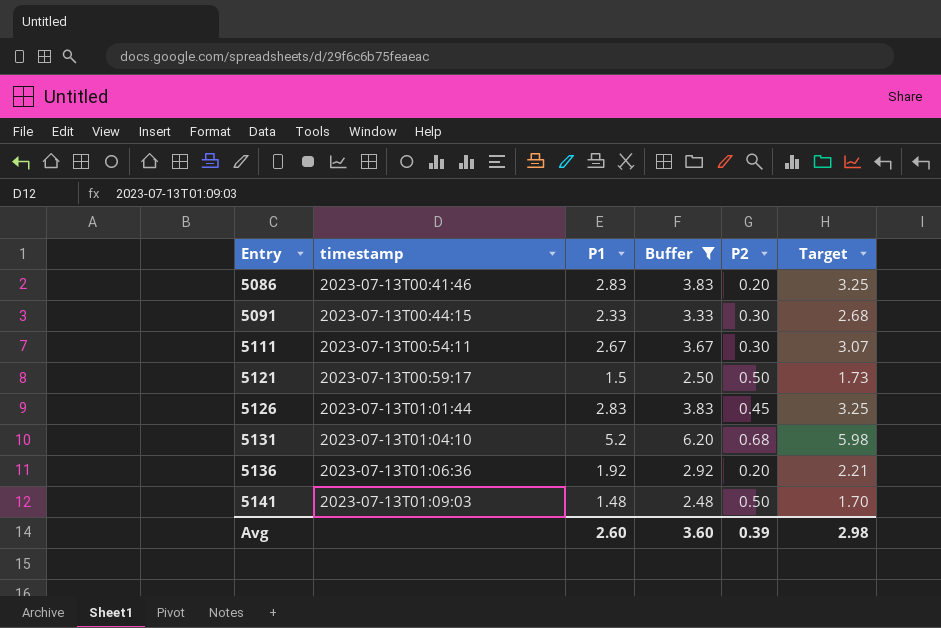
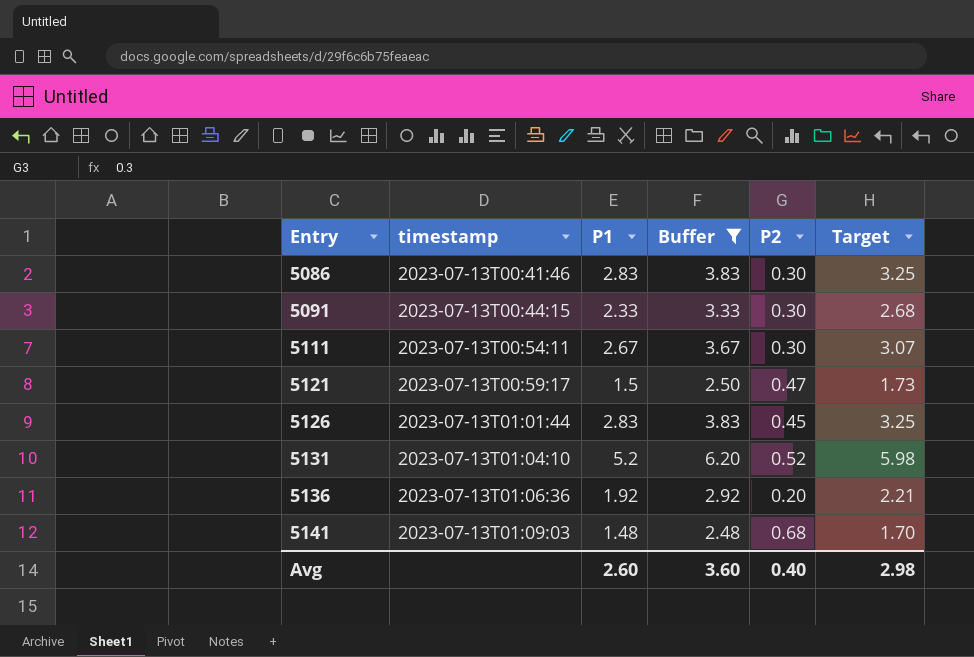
5086 | P2: 0.20 -> 0.30
5121 | P2: 0.50 -> 0.47
5131 | P2: 0.68 -> 0.52
5141 | P2: 0.50 -> 0.68
Avg | P2: 0.39 -> 0.40

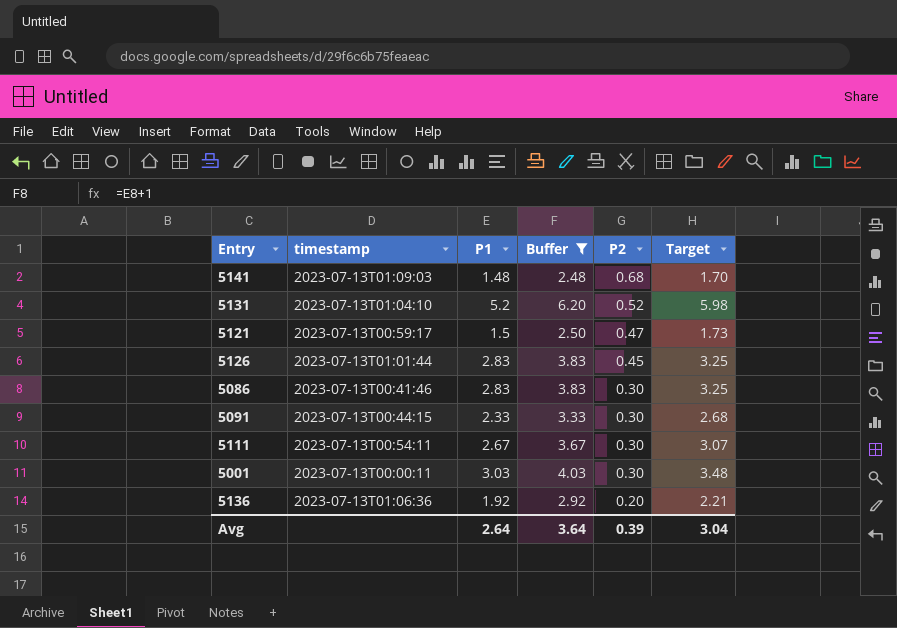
row order: Entry ascending -> P2 descending
row 5001: none -> 2023-07-13T00:00:11 | 3.03 | 4.03 | 0.30 | 3.48
Avg | P1: 2.60 -> 2.64
Avg | Buffer: 3.60 -> 3.64
Avg | P2: 0.40 -> 0.39
Avg | Target: 2.98 -> 3.04

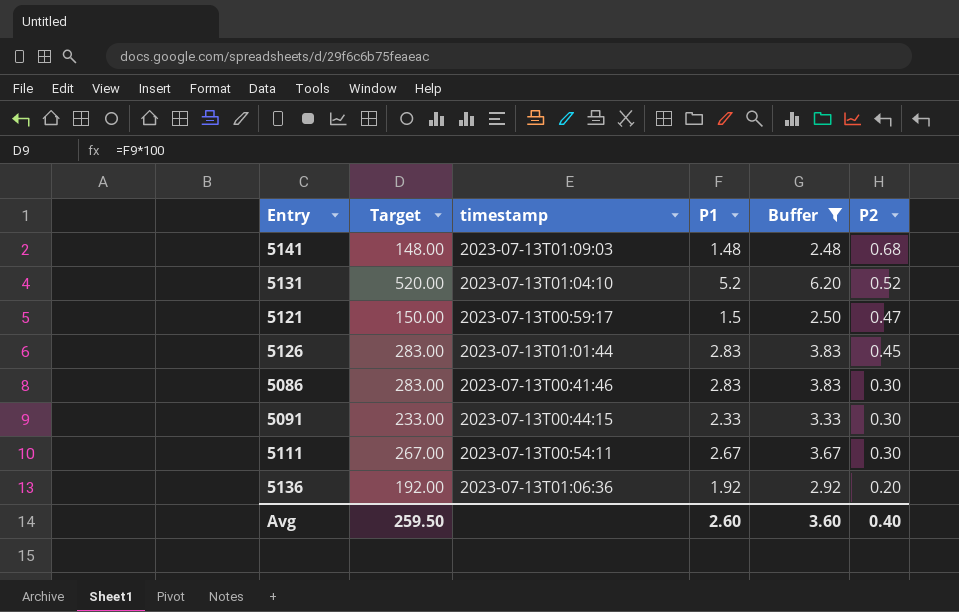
column Target | formula: [P1] * 1.15 -> [P1] * 100
column Target | position: 6 -> 2
row 5001: 2023-07-13T00:00:11 | 3.03 | 4.03 | 0.30 | 3.48 -> none
Avg | Target: 3.04 -> 259.50
Avg | P1: 2.64 -> 2.60
Avg | Buffer: 3.64 -> 3.60
Avg | P2: 0.39 -> 0.40

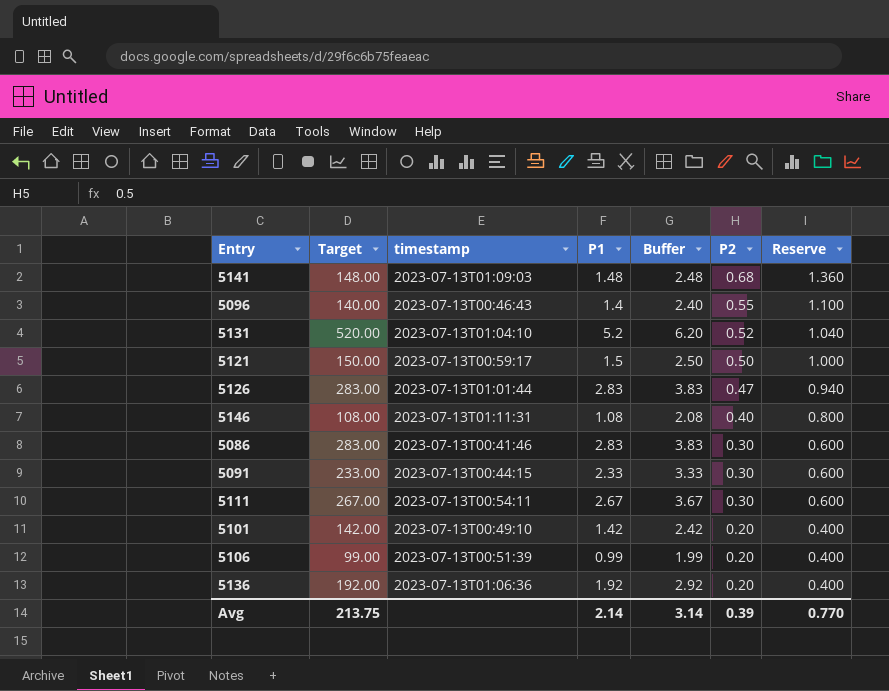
filter: Buffer >= 2.48 -> none
column Reserve | formula: none -> [P2] * 2
5121 | P2: 0.47 -> 0.50
5126 | P2: 0.45 -> 0.47
Avg | Target: 259.50 -> 213.75
Avg | P1: 2.60 -> 2.14
Avg | Buffer: 3.60 -> 3.14
Avg | P2: 0.40 -> 0.39

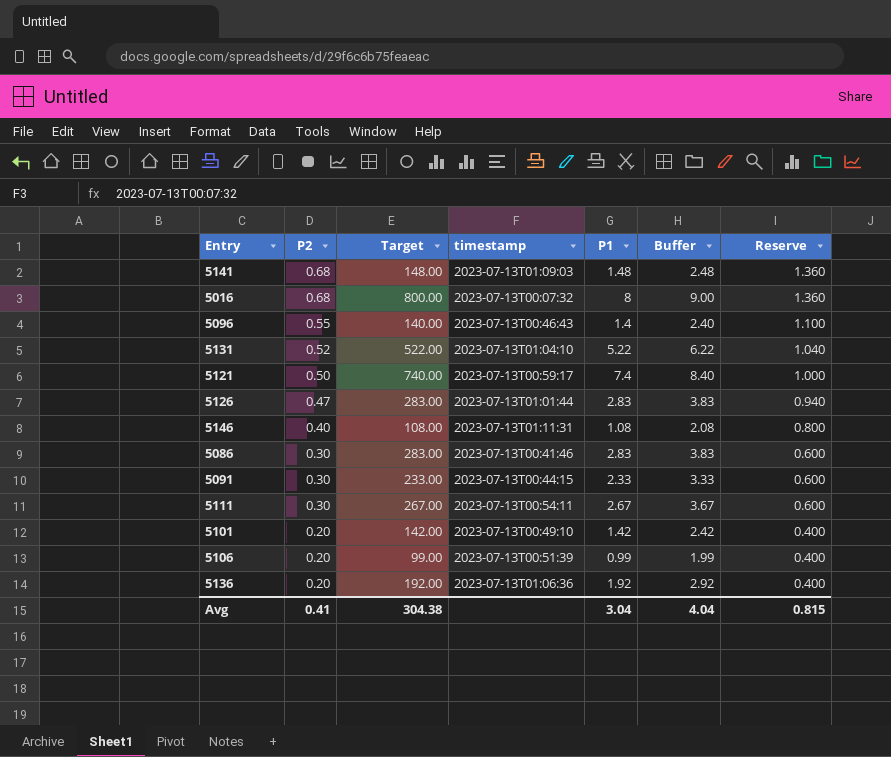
column P2 | position: 6 -> 2
row 5016: none -> 0.68 | 800.00 | 2023-07-13T00:07:32 | 8 | 9.00 | 1.360
5131 | Target: 520.00 -> 522.00
5131 | P1: 5.2 -> 5.22
5131 | Buffer: 6.20 -> 6.22
5121 | Target: 150.00 -> 740.00
5121 | P1: 1.5 -> 7.4
5121 | Buffer: 2.50 -> 8.40
Avg | P2: 0.39 -> 0.41
Avg | Target: 213.75 -> 304.38
Avg | P1: 2.14 -> 3.04
Avg | Buffer: 3.14 -> 4.04
Avg | Reserve: 0.770 -> 0.815

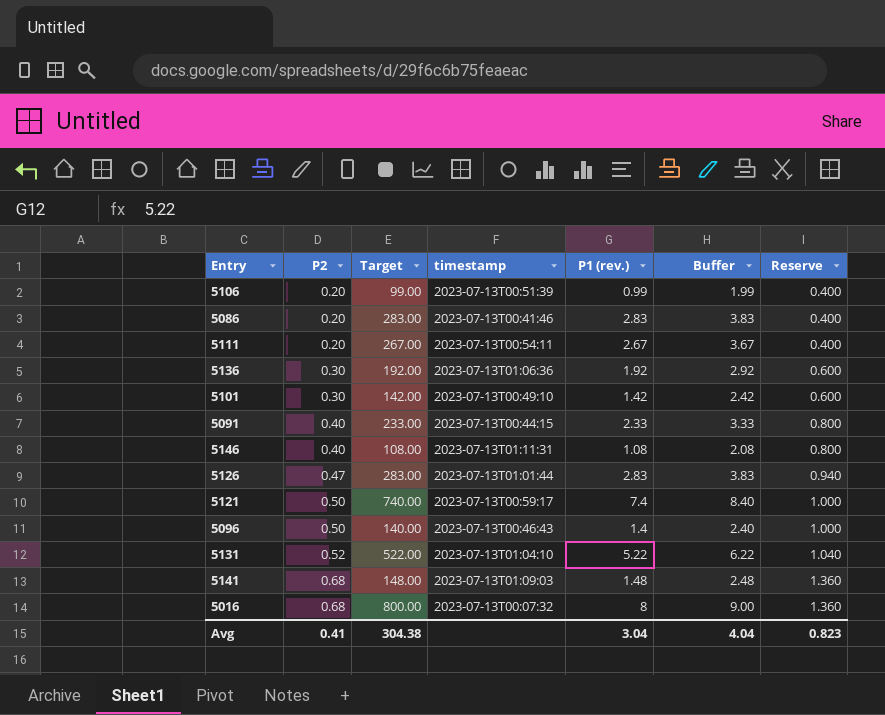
row order: P2 descending -> P2 ascending
column name: P1 -> P1 (rev.)
5086 | P2: 0.30 -> 0.20
5086 | Reserve: 0.600 -> 0.400
5111 | P2: 0.30 -> 0.20
5111 | Reserve: 0.600 -> 0.400
5136 | P2: 0.20 -> 0.30
5136 | Reserve: 0.400 -> 0.600
5101 | P2: 0.20 -> 0.30
5101 | Reserve: 0.400 -> 0.600
5091 | P2: 0.30 -> 0.40
5091 | Reserve: 0.600 -> 0.800
5096 | P2: 0.55 -> 0.50
5096 | Reserve: 1.100 -> 1.000
Avg | Reserve: 0.815 -> 0.823

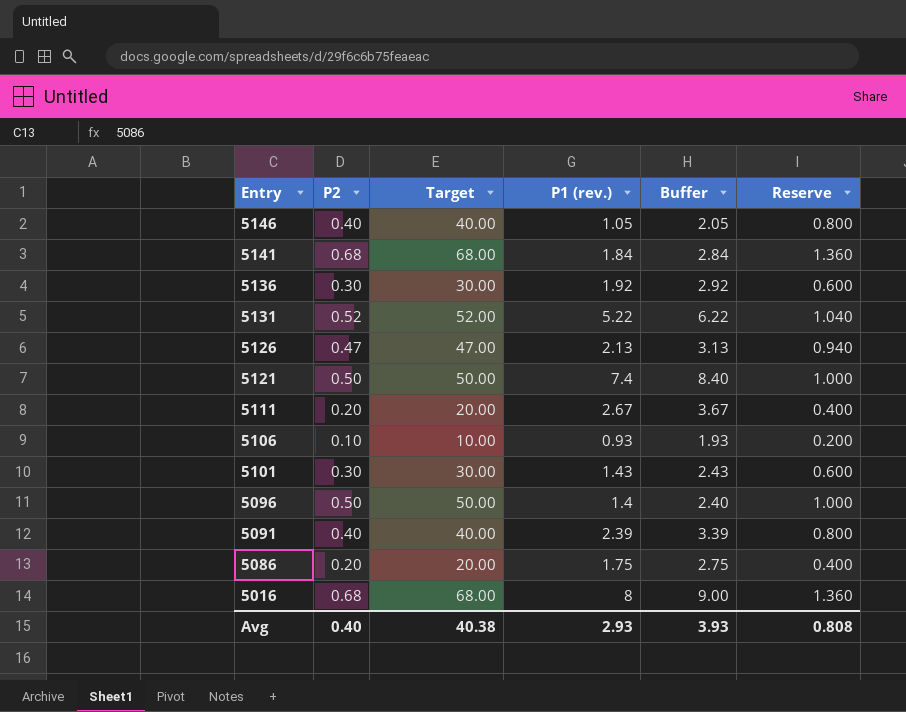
row order: P2 ascending -> Entry descending
column timestamp | position: 4 -> none
column Target | formula: [P1 (rev.)] * 100 -> [P2] * 100
5146 | P1 (rev.): 1.08 -> 1.05
5146 | Buffer: 2.08 -> 2.05
5141 | P1 (rev.): 1.48 -> 1.84
5141 | Buffer: 2.48 -> 2.84
5126 | P1 (rev.): 2.83 -> 2.13
5126 | Buffer: 3.83 -> 3.13
5106 | P2: 0.20 -> 0.10
5106 | P1 (rev.): 0.99 -> 0.93
5106 | Buffer: 1.99 -> 1.93
5106 | Reserve: 0.400 -> 0.200
5101 | P1 (rev.): 1.42 -> 1.43
5101 | Buffer: 2.42 -> 2.43
5091 | P1 (rev.): 2.33 -> 2.39
5091 | Buffer: 3.33 -> 3.39
5086 | P1 (rev.): 2.83 -> 1.75
5086 | Buffer: 3.83 -> 2.75
Avg | P2: 0.41 -> 0.40
Avg | Target: 304.38 -> 40.38
Avg | P1 (rev.): 3.04 -> 2.93
Avg | Buffer: 4.04 -> 3.93
Avg | Reserve: 0.823 -> 0.808

